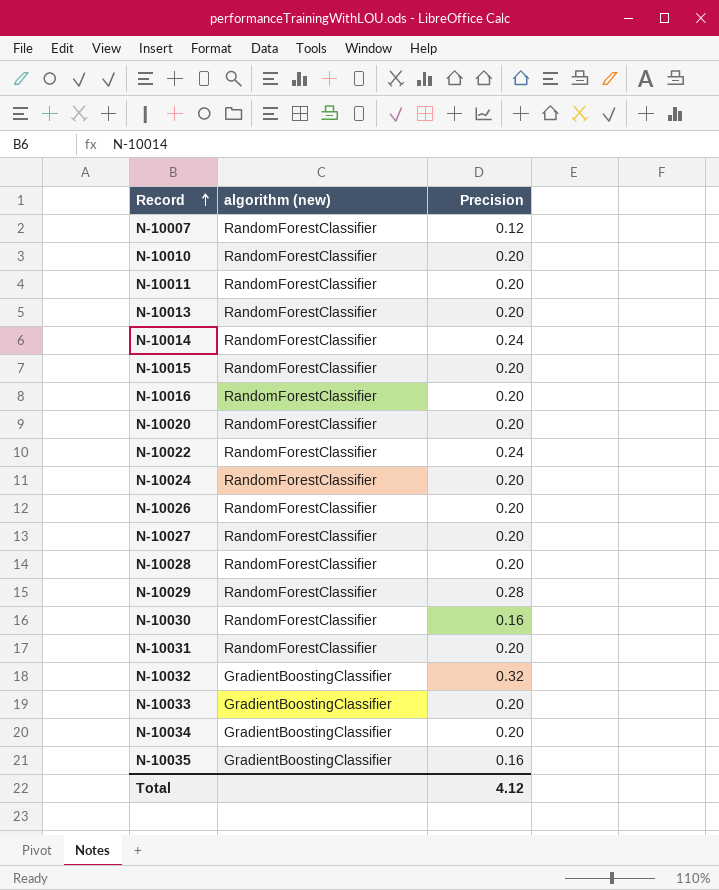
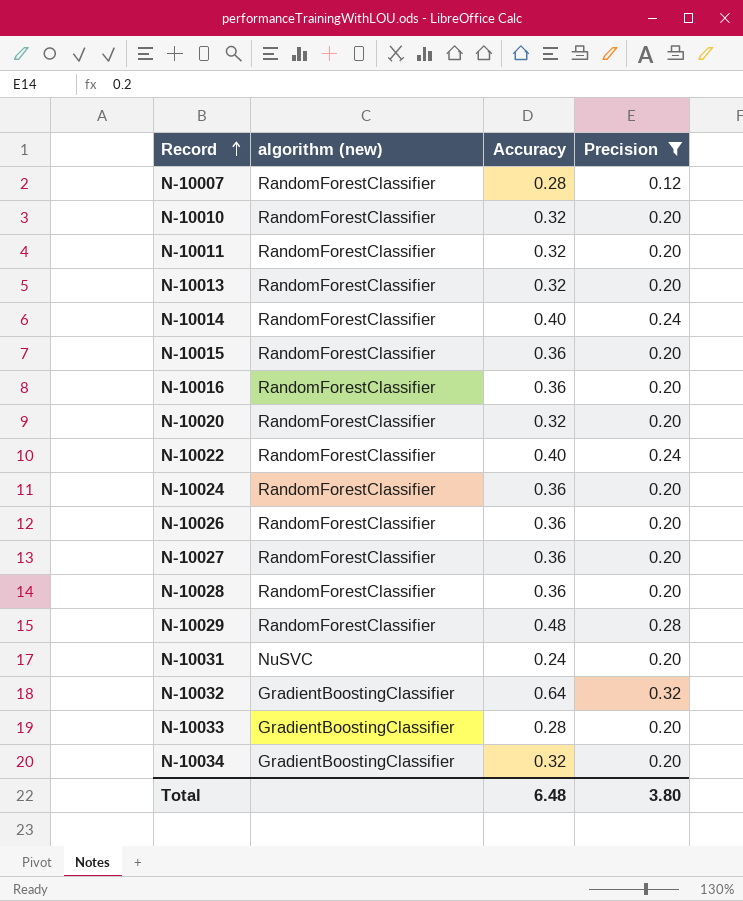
filter: none -> Precision != 0.16
column Accuracy | position: none -> 3
N-10031 | algorithm (new): RandomForestClassifier -> NuSVC
Total | Precision: 4.12 -> 3.80

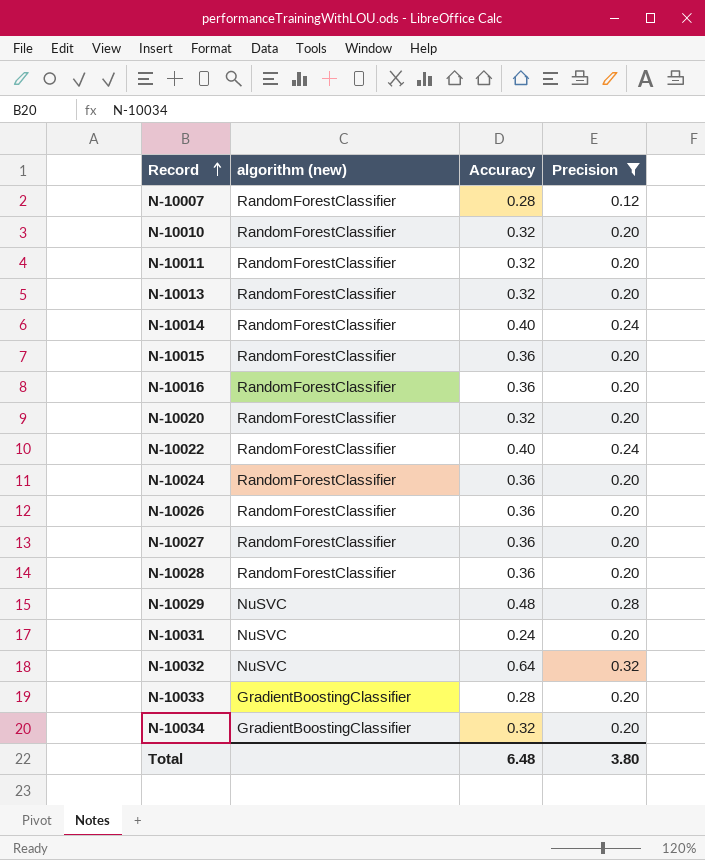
N-10029 | algorithm (new): RandomForestClassifier -> NuSVC
N-10032 | algorithm (new): GradientBoostingClassifier -> NuSVC

